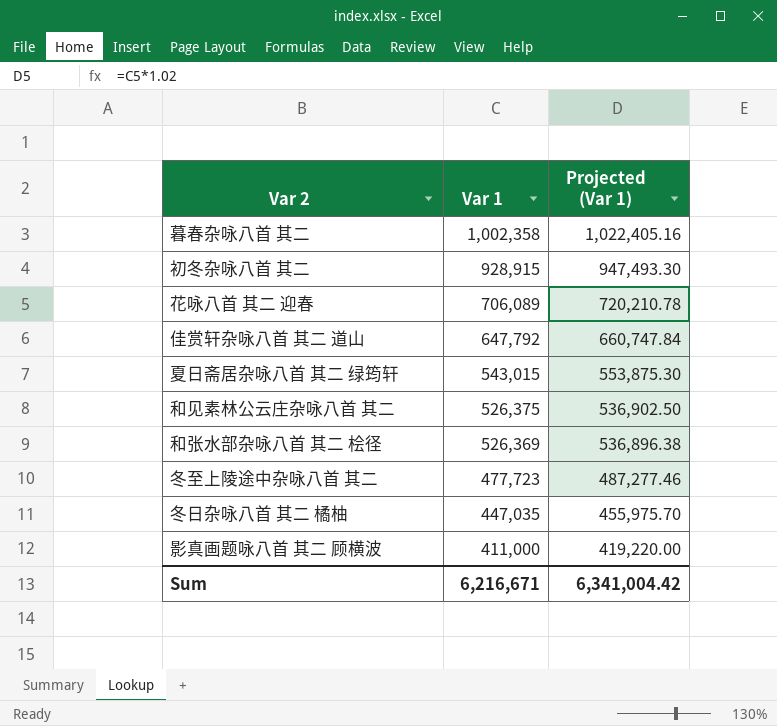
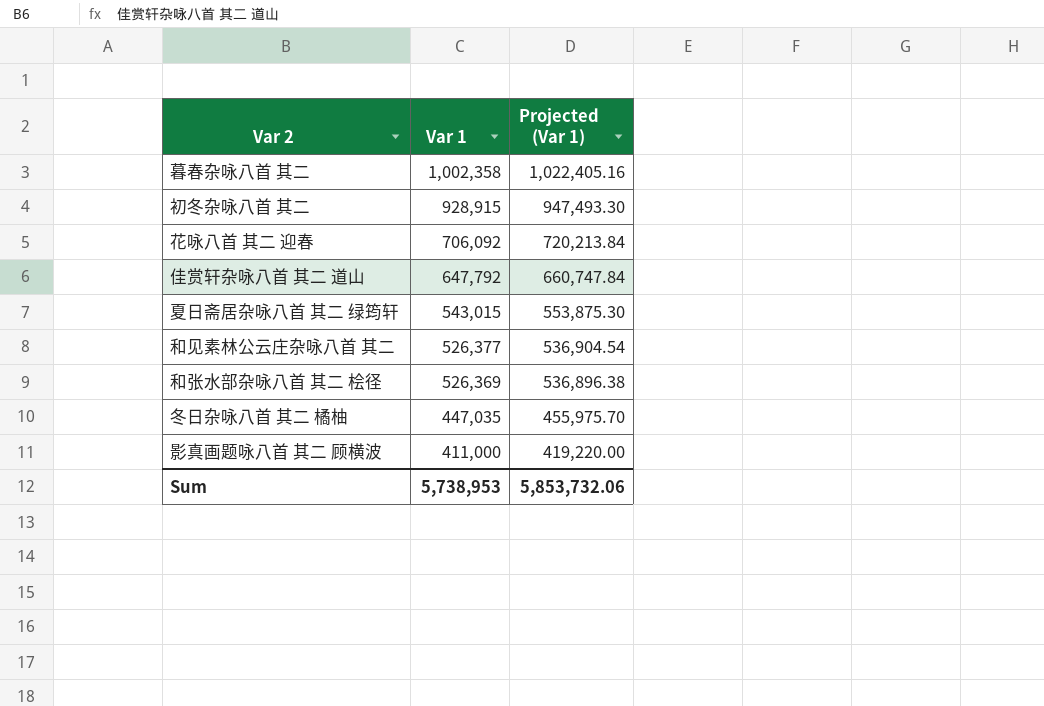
row 冬至上陵途中杂咏八首 其二: 477,723 | 487,277.46 -> none
花咏八首 其二 迎春 | Var 1: 706,089 -> 706,092
花咏八首 其二 迎春 | Projected (Var 1): 720,210.78 -> 720,213.84
和见素林公云庄杂咏八首 其二 | Var 1: 526,375 -> 526,377
和见素林公云庄杂咏八首 其二 | Projected (Var 1): 536,902.50 -> 536,904.54
Sum | Var 1: 6,216,671 -> 5,738,953
Sum | Projected (Var 1): 6,341,004.42 -> 5,853,732.06

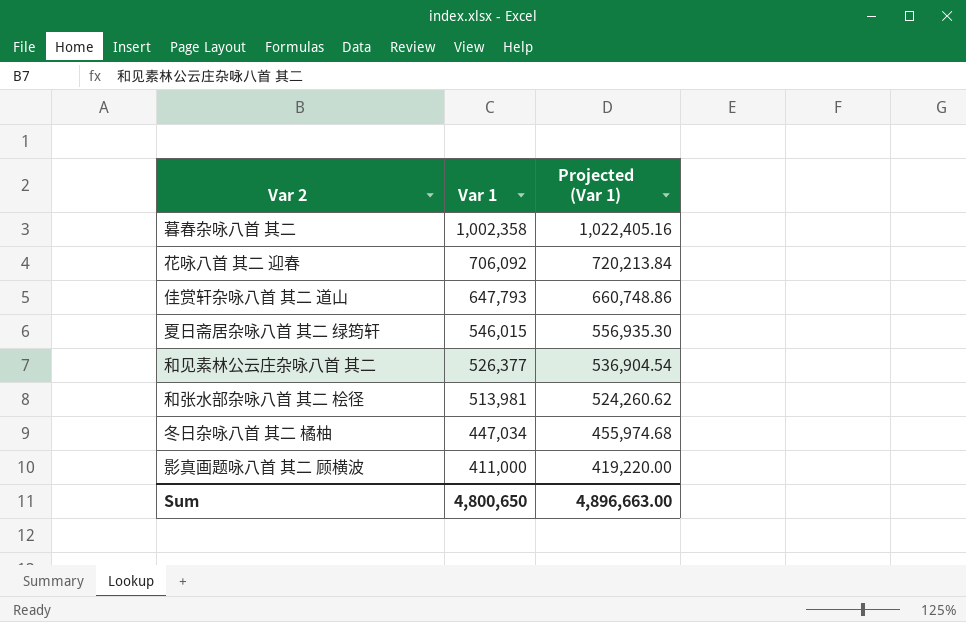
row 初冬杂咏八首 其二: 928,915 | 947,493.30 -> none
佳赏轩杂咏八首 其二 道山 | Var 1: 647,792 -> 647,793
佳赏轩杂咏八首 其二 道山 | Projected (Var 1): 660,747.84 -> 660,748.86
夏日斋居杂咏八首 其二 绿筠轩 | Var 1: 543,015 -> 546,015
夏日斋居杂咏八首 其二 绿筠轩 | Projected (Var 1): 553,875.30 -> 556,935.30
和张水部杂咏八首 其二 桧径 | Var 1: 526,369 -> 513,981
和张水部杂咏八首 其二 桧径 | Projected (Var 1): 536,896.38 -> 524,260.62
冬日杂咏八首 其二 橘柚 | Var 1: 447,035 -> 447,034
冬日杂咏八首 其二 橘柚 | Projected (Var 1): 455,975.70 -> 455,974.68
Sum | Var 1: 5,738,953 -> 4,800,650
Sum | Projected (Var 1): 5,853,732.06 -> 4,896,663.00

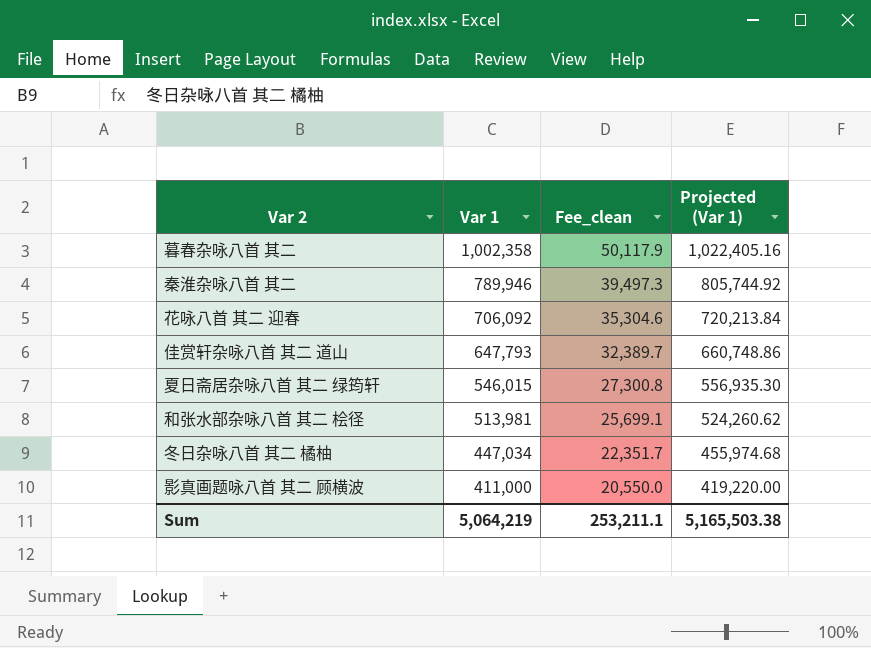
column Fee_clean | formula: none -> [Var 1] * 0.05
row 和见素林公云庄杂咏八首 其二: 526,377 | 536,904.54 -> none
row 秦淮杂咏八首 其二: none -> 789,946 | 39,497.3 | 805,744.92
Sum | Var 1: 4,800,650 -> 5,064,219
Sum | Projected (Var 1): 4,896,663.00 -> 5,165,503.38

